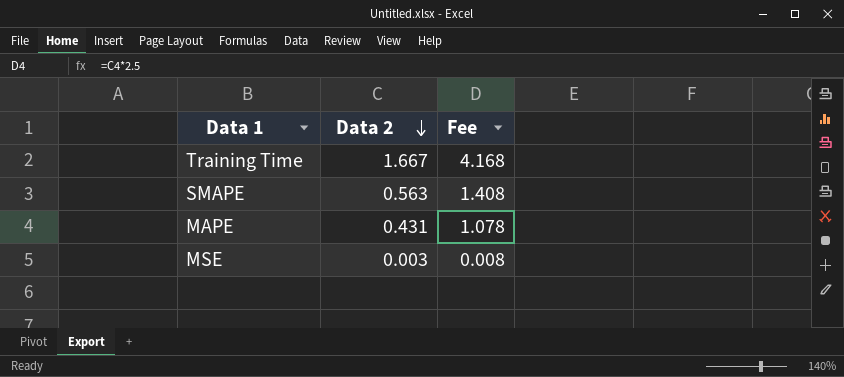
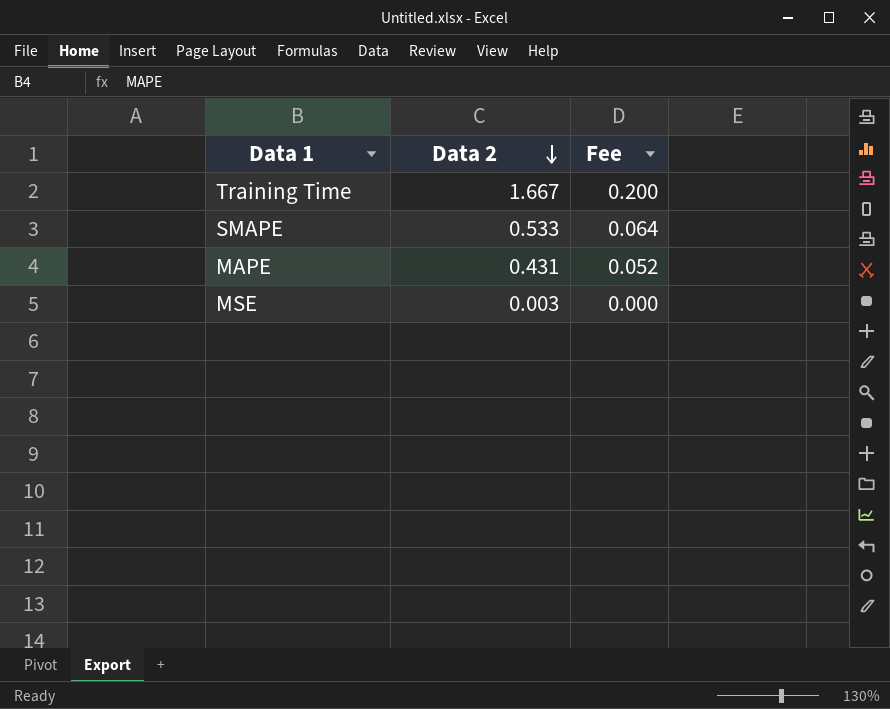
column Fee | formula: [Data 2] * 2.5 -> [Data 2] * 0.12
SMAPE | Data 2: 0.563 -> 0.533

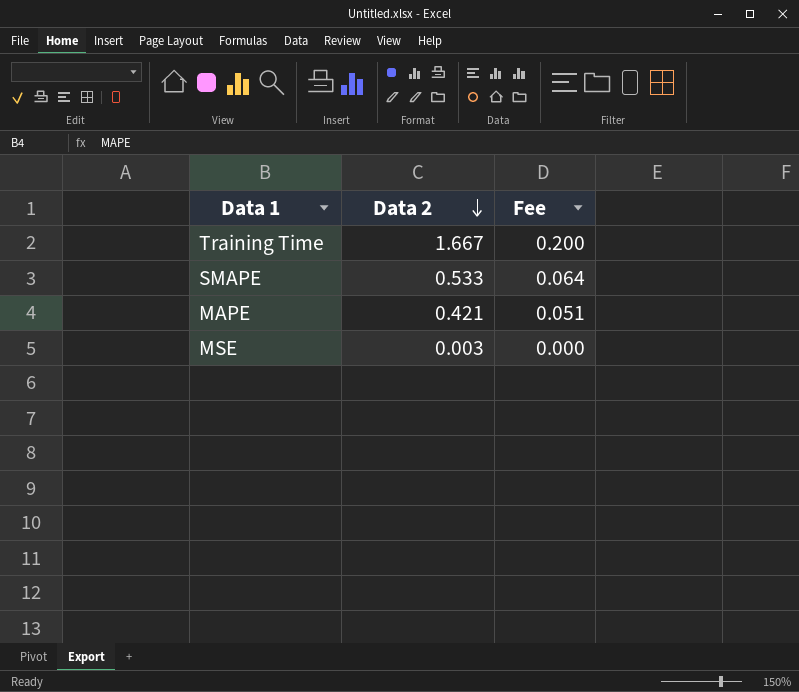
MAPE | Data 2: 0.431 -> 0.421
MAPE | Fee: 0.052 -> 0.051

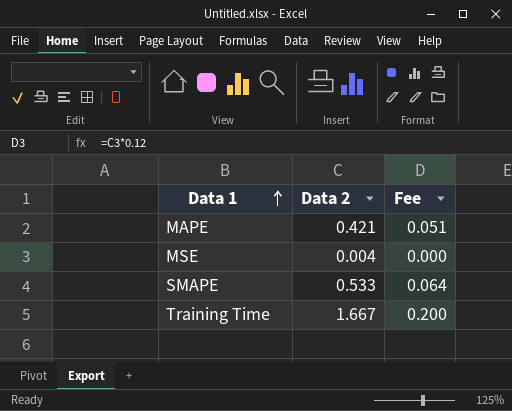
row order: Data 2 descending -> Data 1 ascending
MSE | Data 2: 0.003 -> 0.004

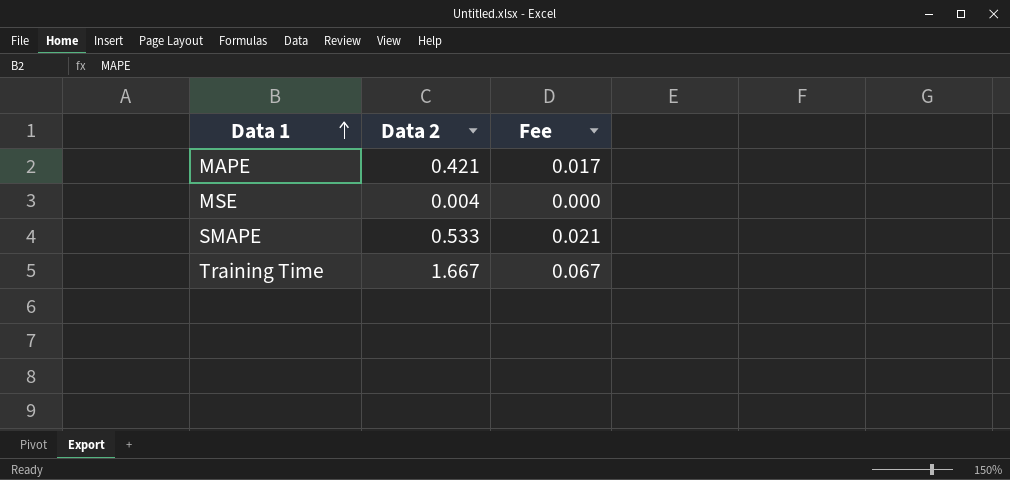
column Fee | formula: [Data 2] * 0.12 -> [Data 2] * 0.04

